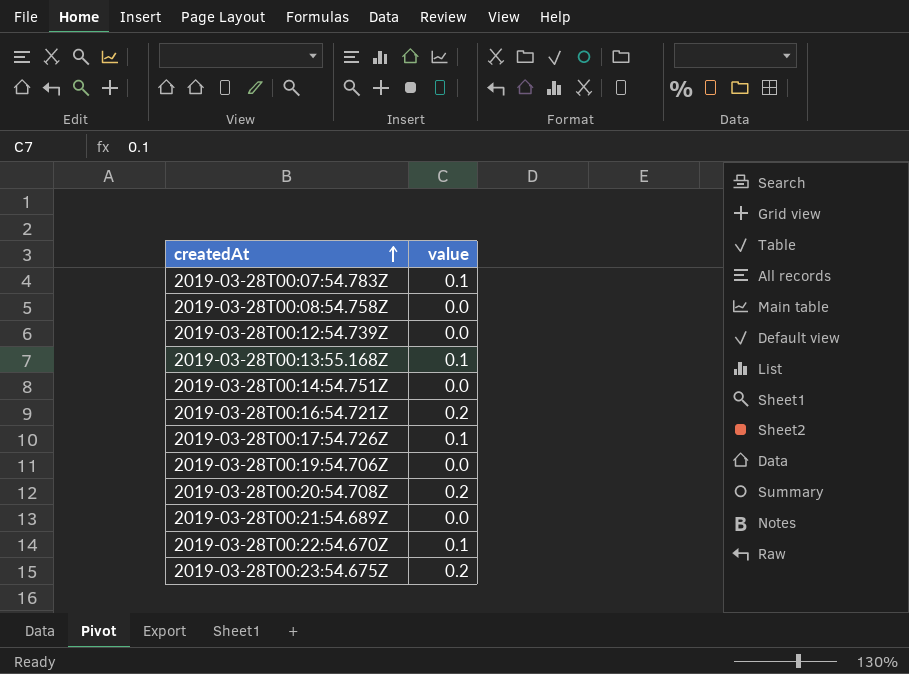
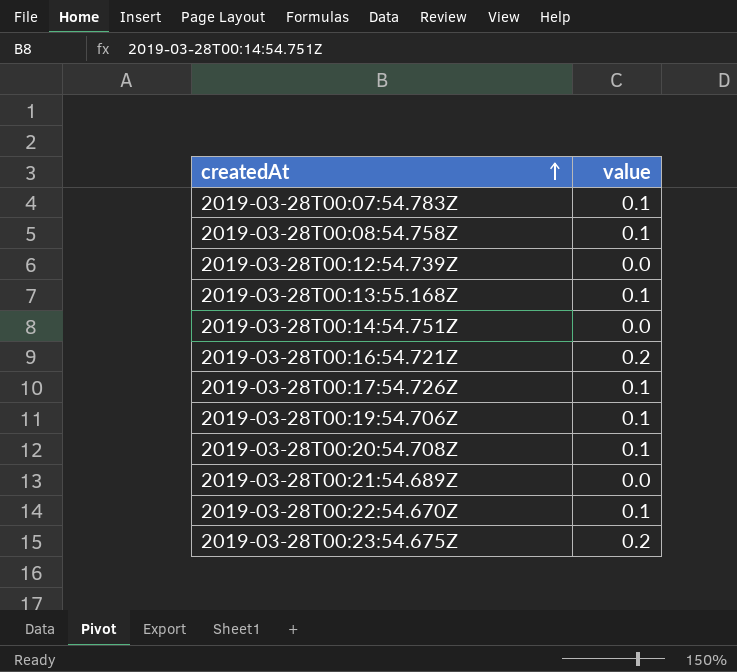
2019-03-28T00:08:54.758Z | value: 0.0 -> 0.1
2019-03-28T00:19:54.706Z | value: 0.0 -> 0.1
2019-03-28T00:20:54.708Z | value: 0.2 -> 0.1

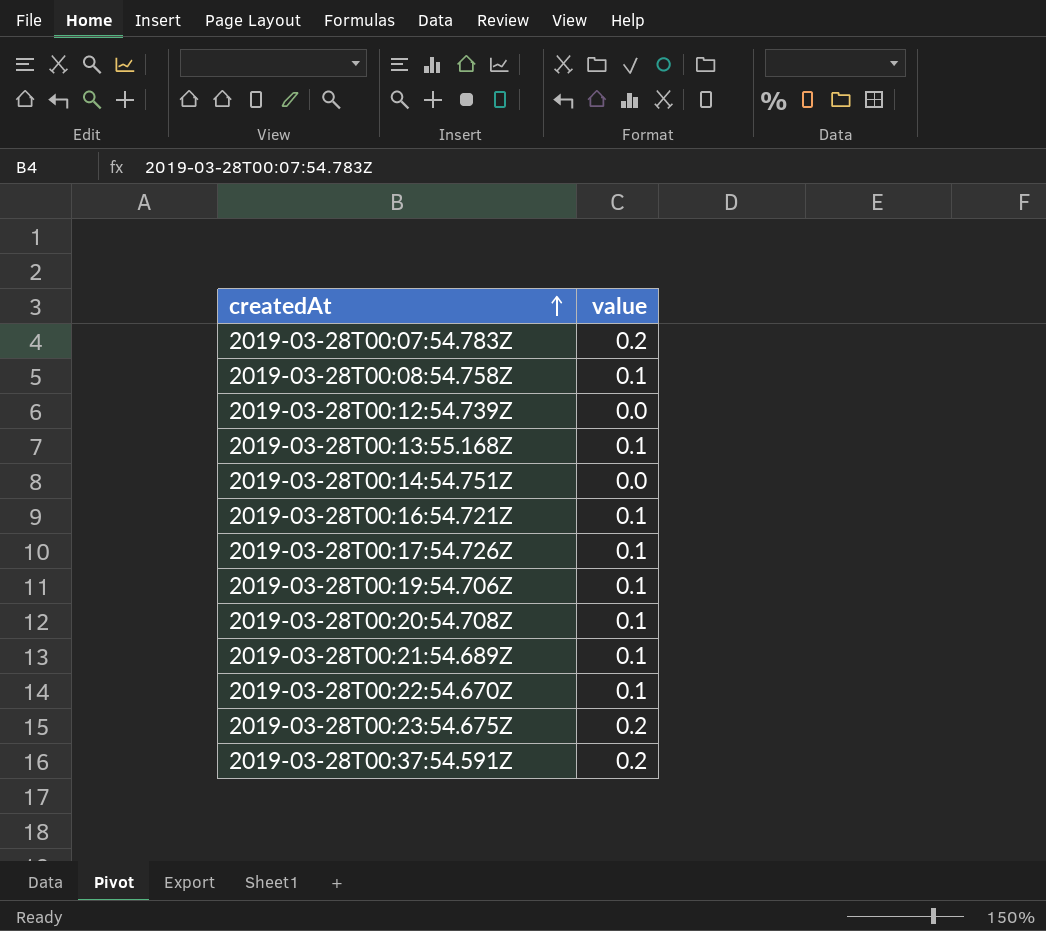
2019-03-28T00:07:54.783Z | value: 0.1 -> 0.2
2019-03-28T00:16:54.721Z | value: 0.2 -> 0.1
2019-03-28T00:21:54.689Z | value: 0.0 -> 0.1
row 2019-03-28T00:37:54.591Z: none -> 0.2

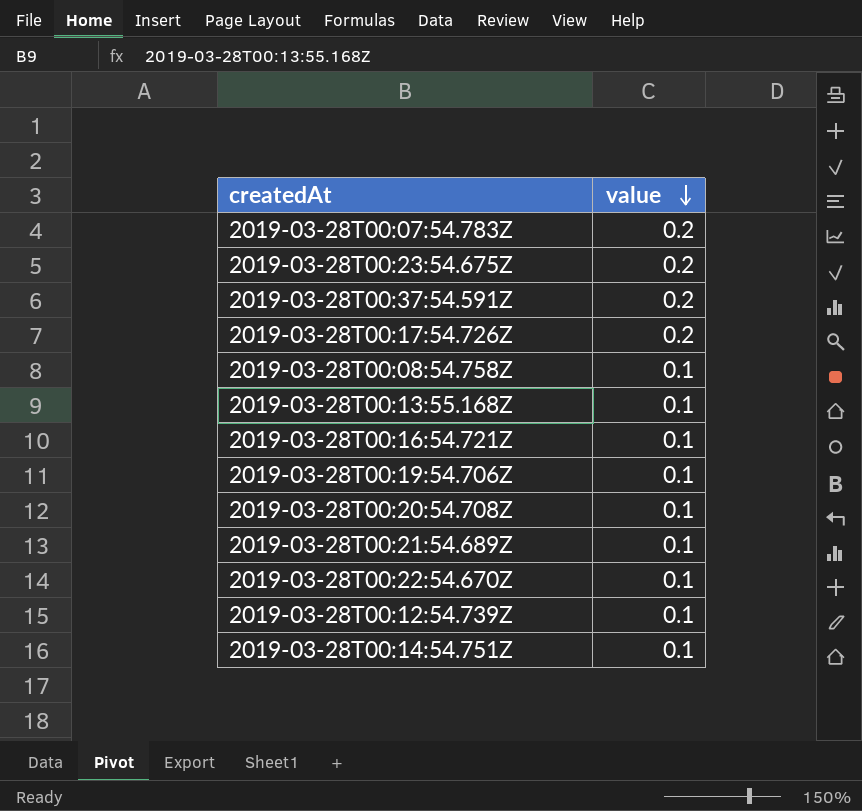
row order: createdAt ascending -> value descending
2019-03-28T00:17:54.726Z | value: 0.1 -> 0.2
2019-03-28T00:12:54.739Z | value: 0.0 -> 0.1
2019-03-28T00:14:54.751Z | value: 0.0 -> 0.1

